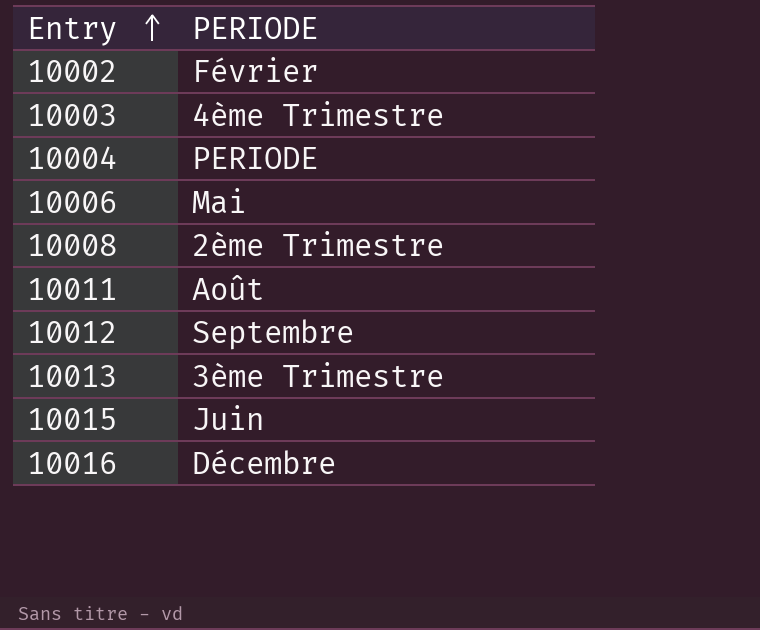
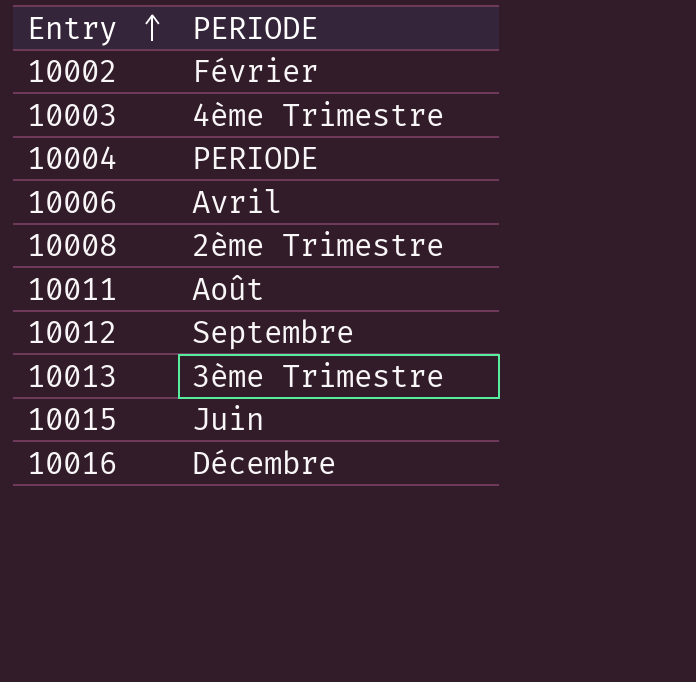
10006 | PERIODE: Mai -> Avril

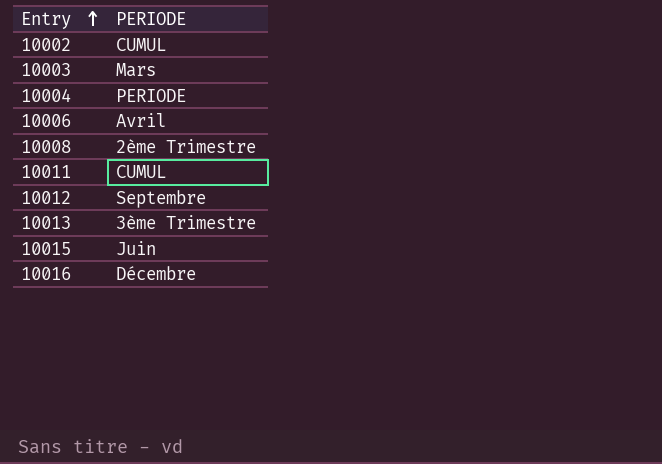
10002 | PERIODE: Février -> CUMUL
10003 | PERIODE: 4ème Trimestre -> Mars
10011 | PERIODE: Août -> CUMUL

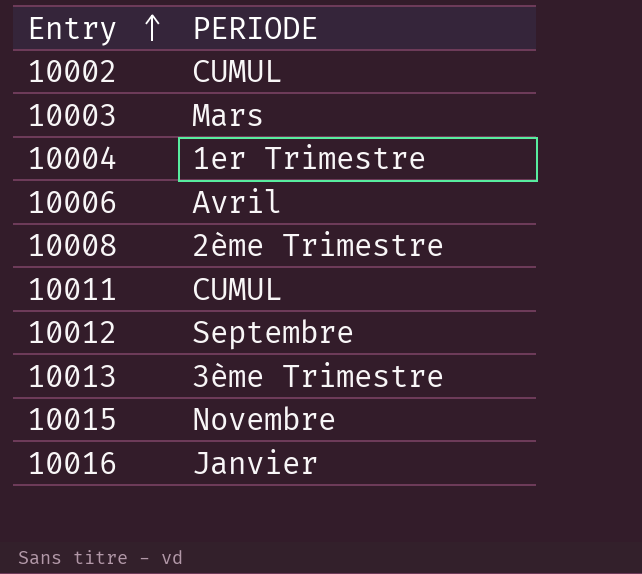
10004 | PERIODE: PERIODE -> 1er Trimestre
10015 | PERIODE: Juin -> Novembre
10016 | PERIODE: Décembre -> Janvier

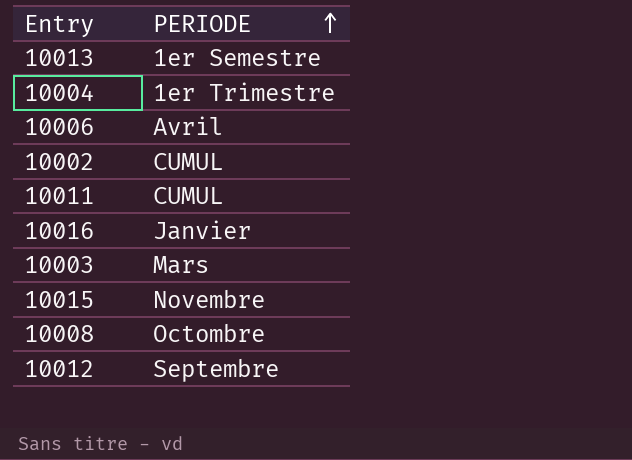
row order: Entry ascending -> PERIODE ascending
10013 | PERIODE: 3ème Trimestre -> 1er Semestre
10008 | PERIODE: 2ème Trimestre -> Octombre

